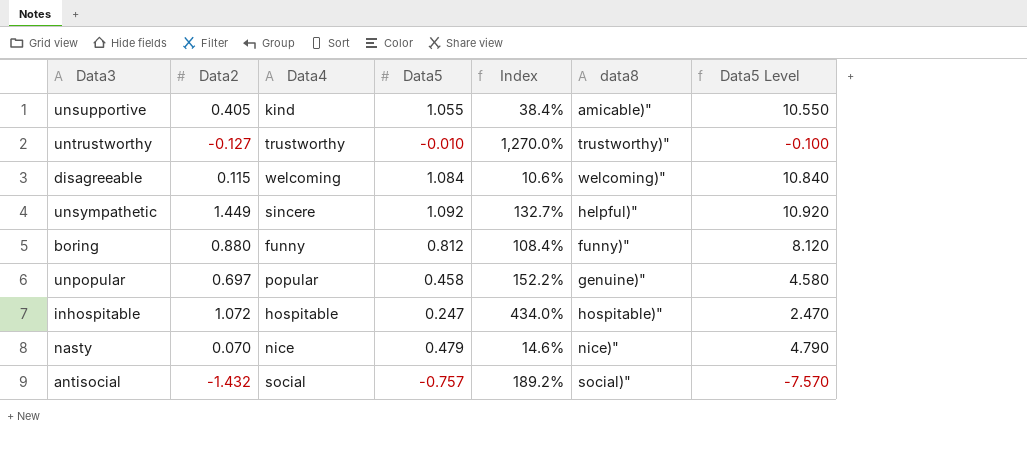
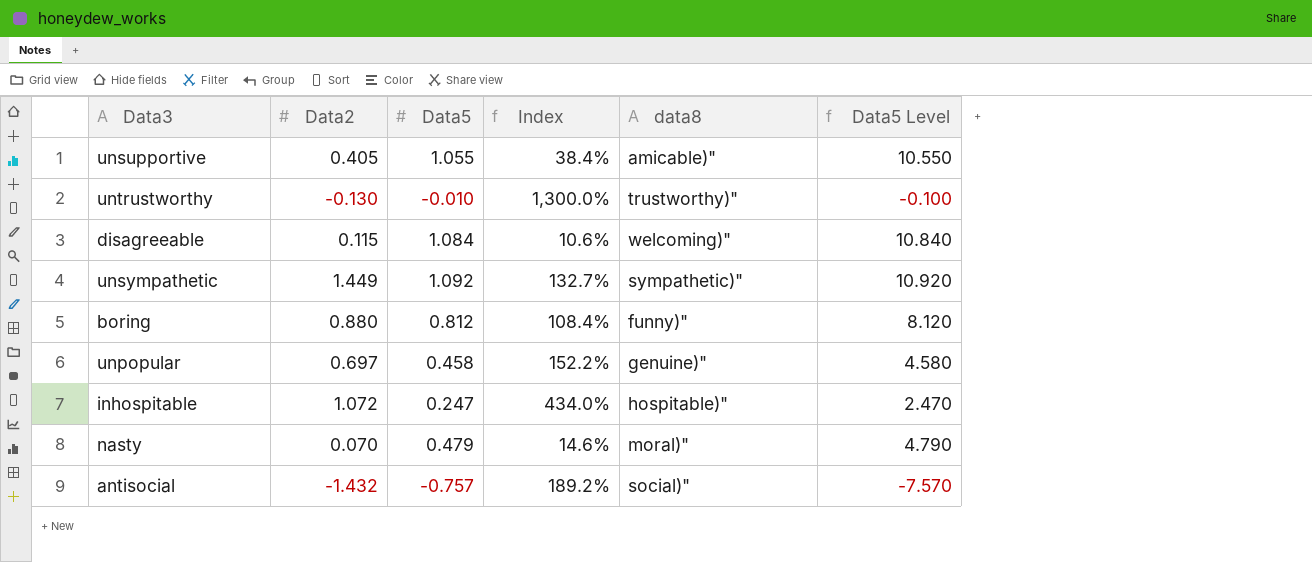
column Data4 | position: 3 -> none
untrustworthy | Data2: -0.127 -> -0.130
untrustworthy | Index: 1,270.0% -> 1,300.0%
unsympathetic | data8: helpful)" -> sympathetic)"
nasty | data8: nice)" -> moral)"

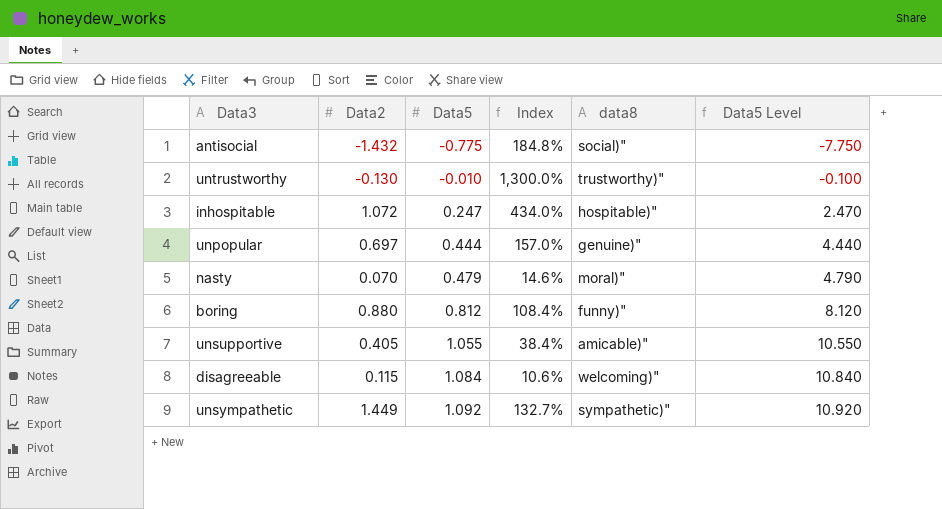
row order: none -> Data5 ascending
antisocial | Data5: -0.757 -> -0.775
antisocial | Index: 189.2% -> 184.8%
antisocial | Data5 Level: -7.570 -> -7.750
unpopular | Data5: 0.458 -> 0.444
unpopular | Index: 152.2% -> 157.0%
unpopular | Data5 Level: 4.580 -> 4.440

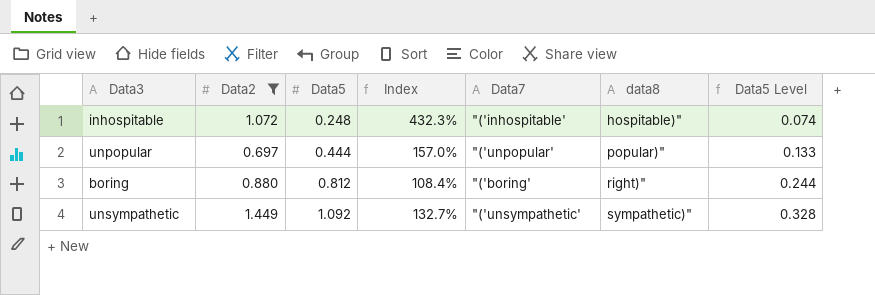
filter: none -> Data2 >= 0.697
column Data7 | position: none -> 5
column Data5 Level | formula: [Data5] * 10 -> [Data5] * 0.3
inhospitable | Data5: 0.247 -> 0.248
inhospitable | Index: 434.0% -> 432.3%
unpopular | data8: genuine)" -> popular)"
boring | data8: funny)" -> right)"

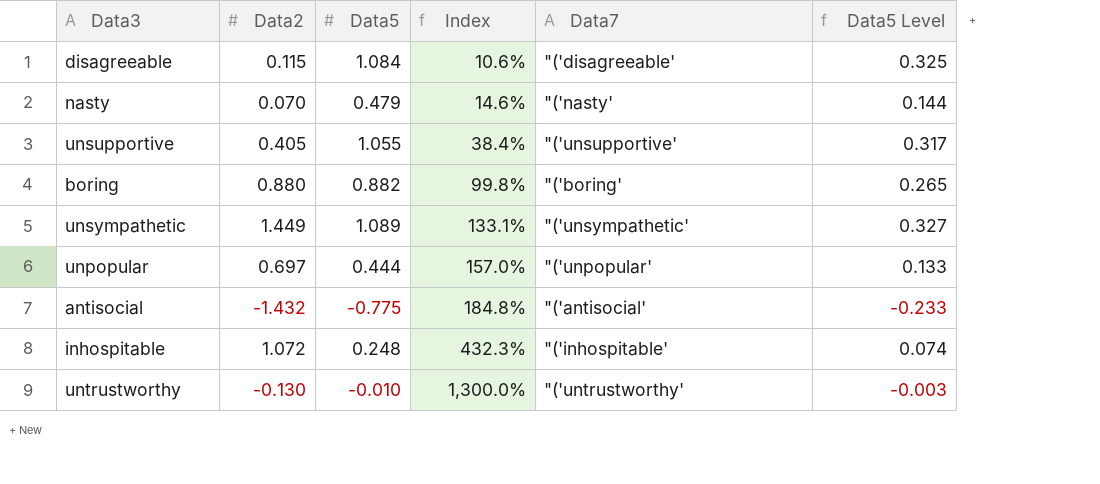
filter: Data2 >= 0.697 -> none
row order: Data5 ascending -> Index ascending
column data8 | position: 6 -> none
boring | Data5: 0.812 -> 0.882
boring | Index: 108.4% -> 99.8%
boring | Data5 Level: 0.244 -> 0.265
unsympathetic | Data5: 1.092 -> 1.089
unsympathetic | Index: 132.7% -> 133.1%
unsympathetic | Data5 Level: 0.328 -> 0.327

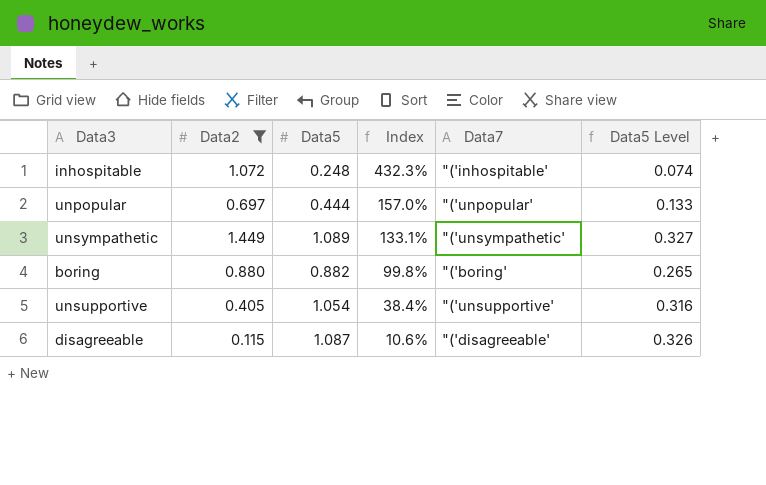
filter: none -> Data2 >= 0.115
row order: Index ascending -> Index descending
unsupportive | Data5: 1.055 -> 1.054
unsupportive | Data5 Level: 0.317 -> 0.316
disagreeable | Data5: 1.084 -> 1.087
disagreeable | Data5 Level: 0.325 -> 0.326

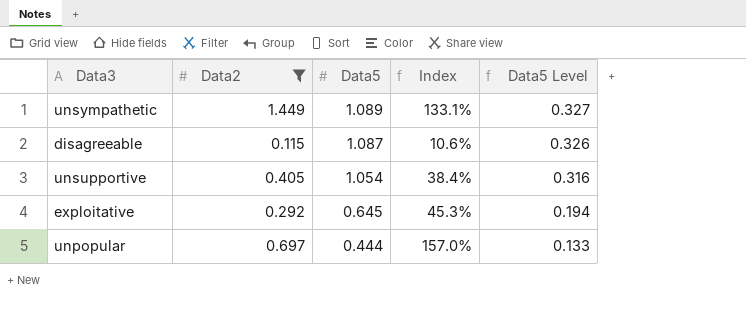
row order: Index descending -> Data5 descending
column Data7 | position: 5 -> none
row inhospitable: 1.072 | 0.248 | 432.3% | "('inhospitable' | 0.074 -> none
row boring: 0.880 | 0.882 | 99.8% | "('boring' | 0.265 -> none
row exploitative: none -> 0.292 | 0.645 | 45.3% | 0.194

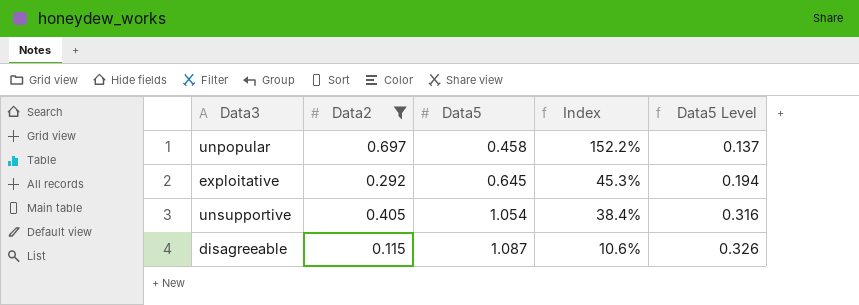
row order: Data5 descending -> Data5 ascending
row unsympathetic: 1.449 | 1.089 | 133.1% | 0.327 -> none
unpopular | Data5: 0.444 -> 0.458
unpopular | Index: 157.0% -> 152.2%
unpopular | Data5 Level: 0.133 -> 0.137

